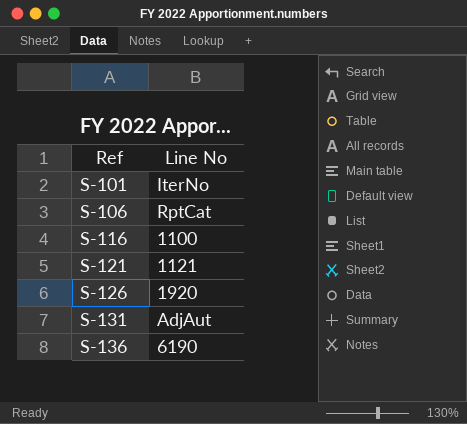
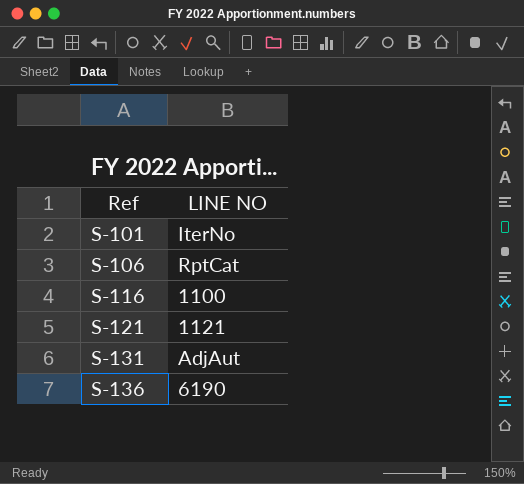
column name: Line No -> LINE NO
row S-126: 1920 -> none

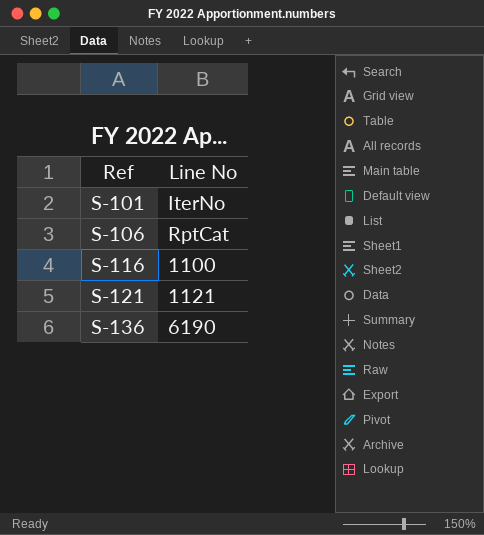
column name: LINE NO -> Line No
row S-131: AdjAut -> none

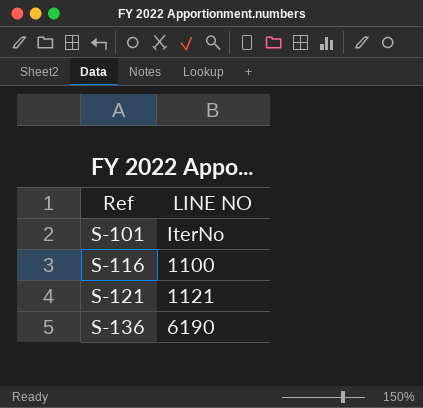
column name: Line No -> LINE NO
row S-106: RptCat -> none

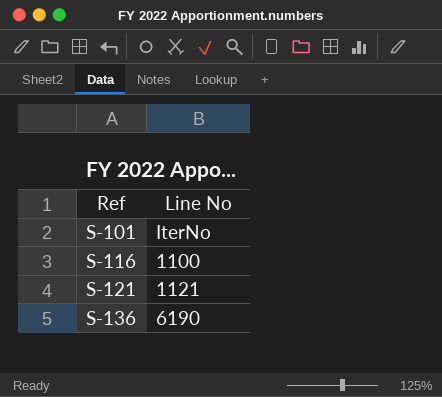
column name: LINE NO -> Line No

